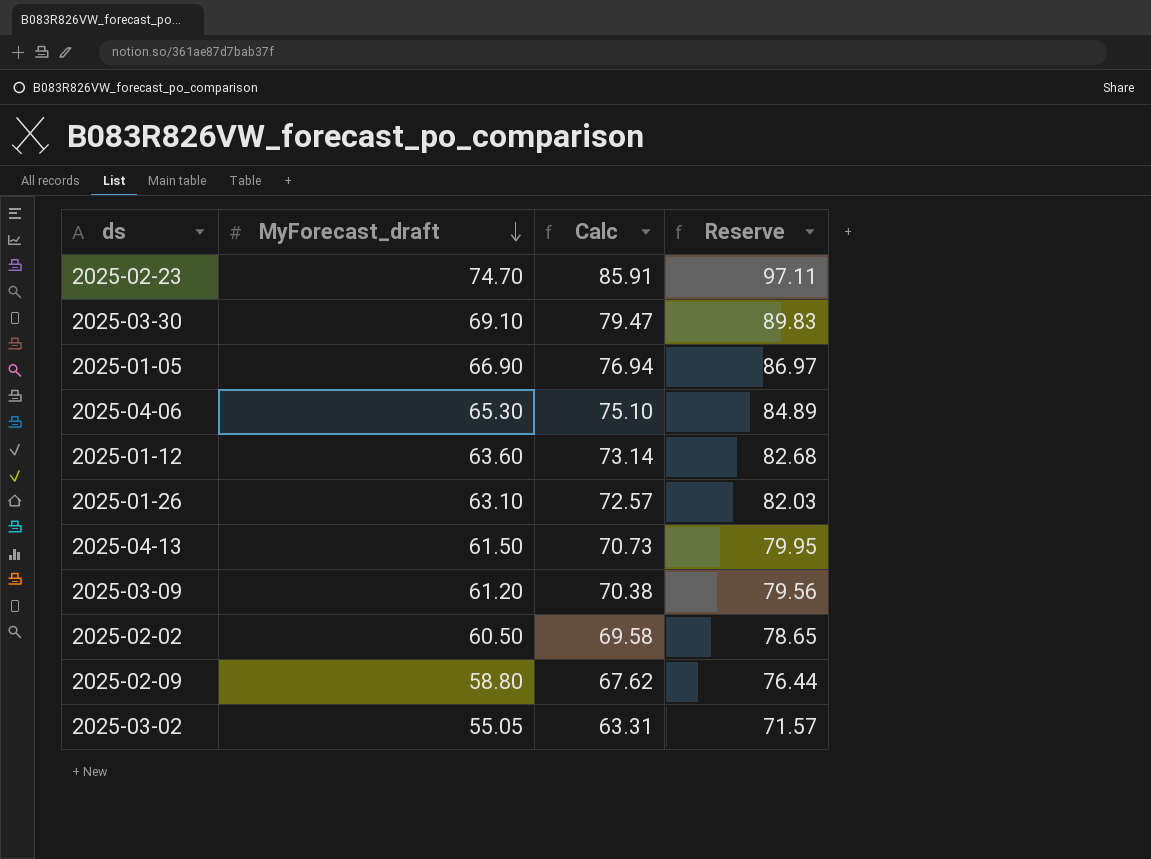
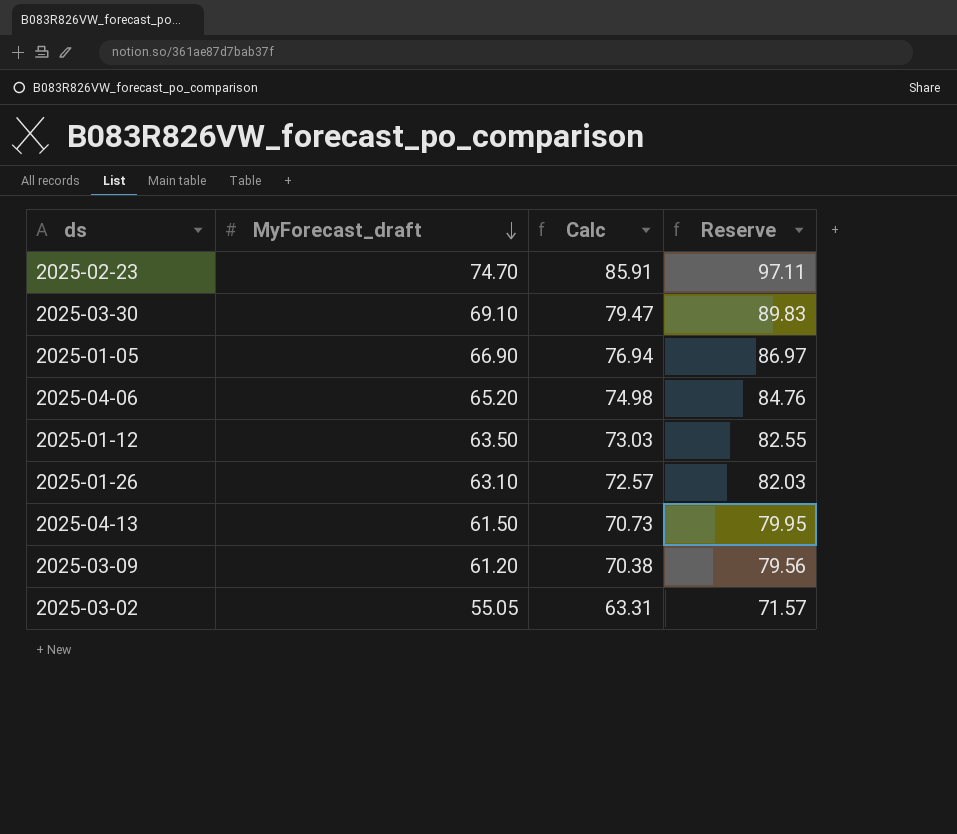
row 2025-02-02: 60.50 | 69.58 | 78.65 -> none
row 2025-02-09: 58.80 | 67.62 | 76.44 -> none
2025-04-06 | MyForecast_draft: 65.30 -> 65.20
2025-04-06 | Calc: 75.10 -> 74.98
2025-04-06 | Reserve: 84.89 -> 84.76
2025-01-12 | MyForecast_draft: 63.60 -> 63.50
2025-01-12 | Calc: 73.14 -> 73.03
2025-01-12 | Reserve: 82.68 -> 82.55

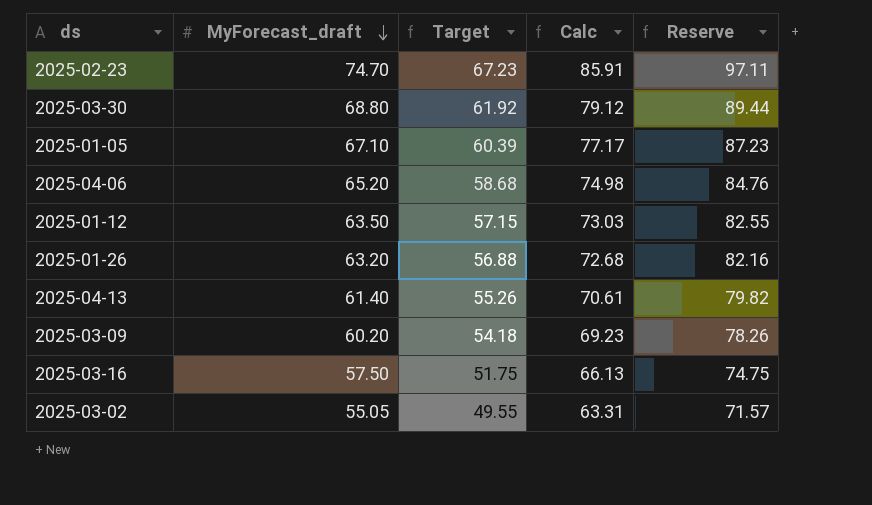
column Target | formula: none -> [MyForecast_draft] * 0.9
2025-03-30 | MyForecast_draft: 69.10 -> 68.80
2025-03-30 | Calc: 79.47 -> 79.12
2025-03-30 | Reserve: 89.83 -> 89.44
2025-01-05 | MyForecast_draft: 66.90 -> 67.10
2025-01-05 | Calc: 76.94 -> 77.17
2025-01-05 | Reserve: 86.97 -> 87.23
2025-01-26 | MyForecast_draft: 63.10 -> 63.20
2025-01-26 | Calc: 72.57 -> 72.68
2025-01-26 | Reserve: 82.03 -> 82.16
2025-04-13 | MyForecast_draft: 61.50 -> 61.40
2025-04-13 | Calc: 70.73 -> 70.61
2025-04-13 | Reserve: 79.95 -> 79.82
2025-03-09 | MyForecast_draft: 61.20 -> 60.20
2025-03-09 | Calc: 70.38 -> 69.23
2025-03-09 | Reserve: 79.56 -> 78.26
row 2025-03-16: none -> 57.50 | 51.75 | 66.13 | 74.75

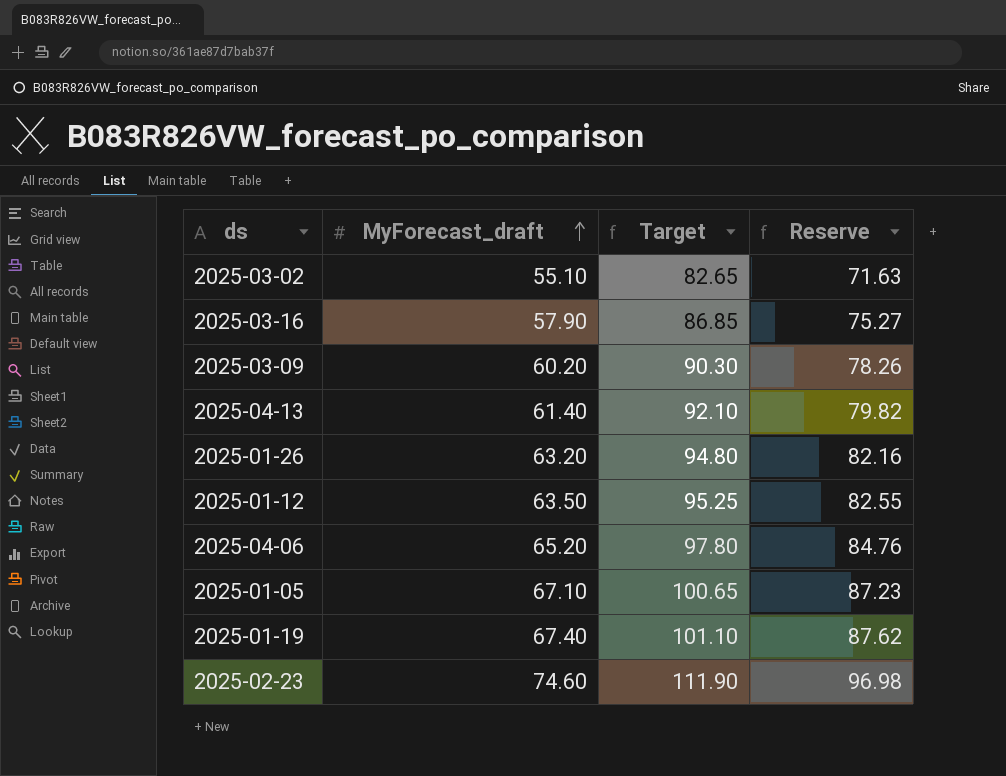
row order: MyForecast_draft descending -> MyForecast_draft ascending
column Calc | formula: [MyForecast_draft] * 1.15 -> none
column Target | formula: [MyForecast_draft] * 0.9 -> [MyForecast_draft] * 1.5
row 2025-03-30: 68.80 | 61.92 | 79.12 | 89.44 -> none
2025-03-02 | MyForecast_draft: 55.05 -> 55.10
2025-03-02 | Reserve: 71.57 -> 71.63
2025-03-16 | MyForecast_draft: 57.50 -> 57.90
2025-03-16 | Reserve: 74.75 -> 75.27
row 2025-01-19: none -> 67.40 | 101.10 | 87.62
2025-02-23 | MyForecast_draft: 74.70 -> 74.60
2025-02-23 | Reserve: 97.11 -> 96.98

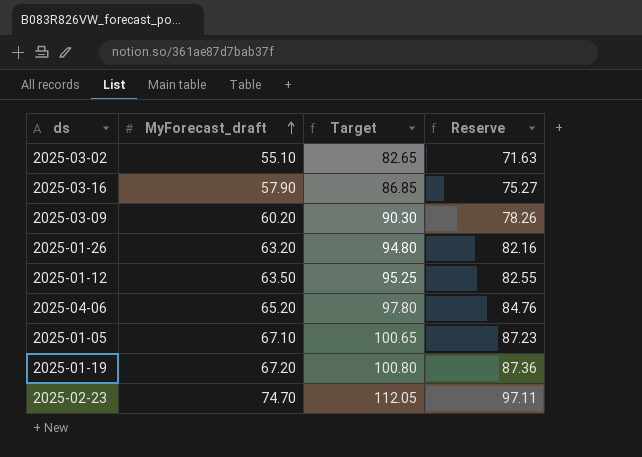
row 2025-04-13: 61.40 | 92.10 | 79.82 -> none
2025-01-19 | MyForecast_draft: 67.40 -> 67.20
2025-01-19 | Target: 101.10 -> 100.80
2025-01-19 | Reserve: 87.62 -> 87.36
2025-02-23 | MyForecast_draft: 74.60 -> 74.70
2025-02-23 | Target: 111.90 -> 112.05
2025-02-23 | Reserve: 96.98 -> 97.11

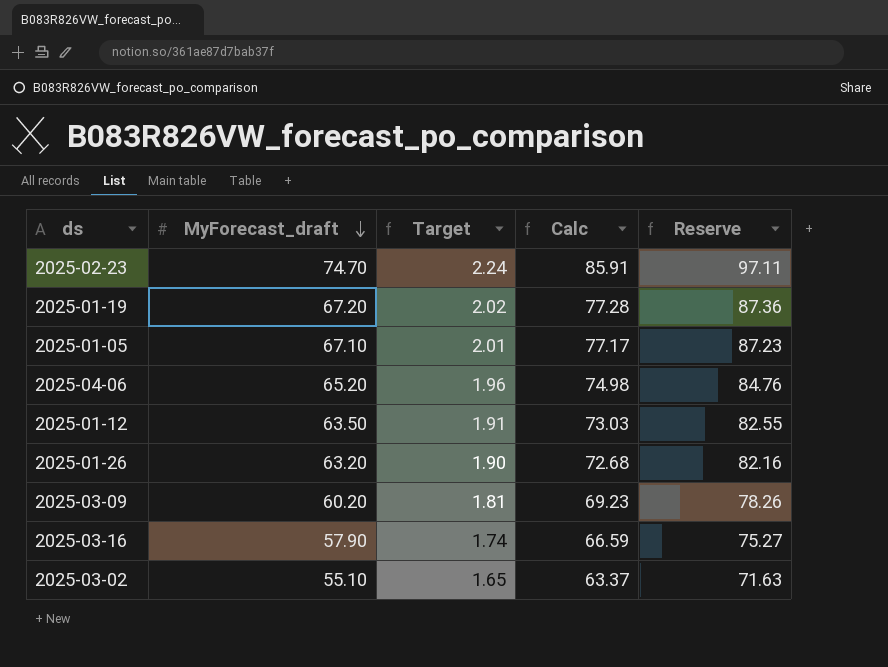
row order: MyForecast_draft ascending -> MyForecast_draft descending
column Target | formula: [MyForecast_draft] * 1.5 -> [MyForecast_draft] * 0.03
column Calc | formula: none -> [MyForecast_draft] * 1.15

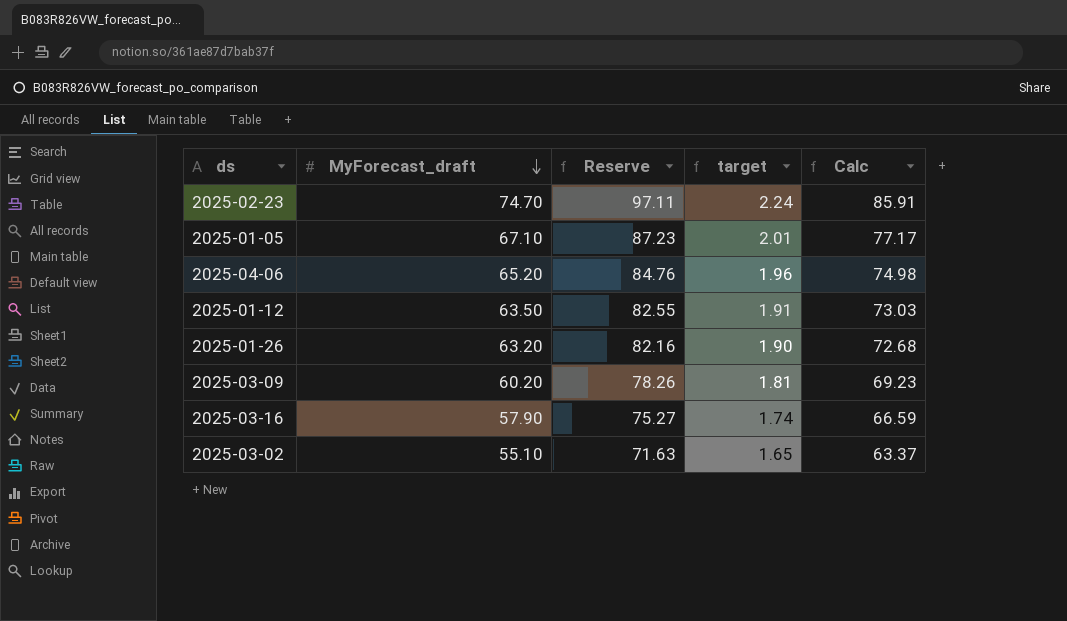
column Reserve | position: 5 -> 3
column name: Target -> target
row 2025-01-19: 67.20 | 2.02 | 77.28 | 87.36 -> none

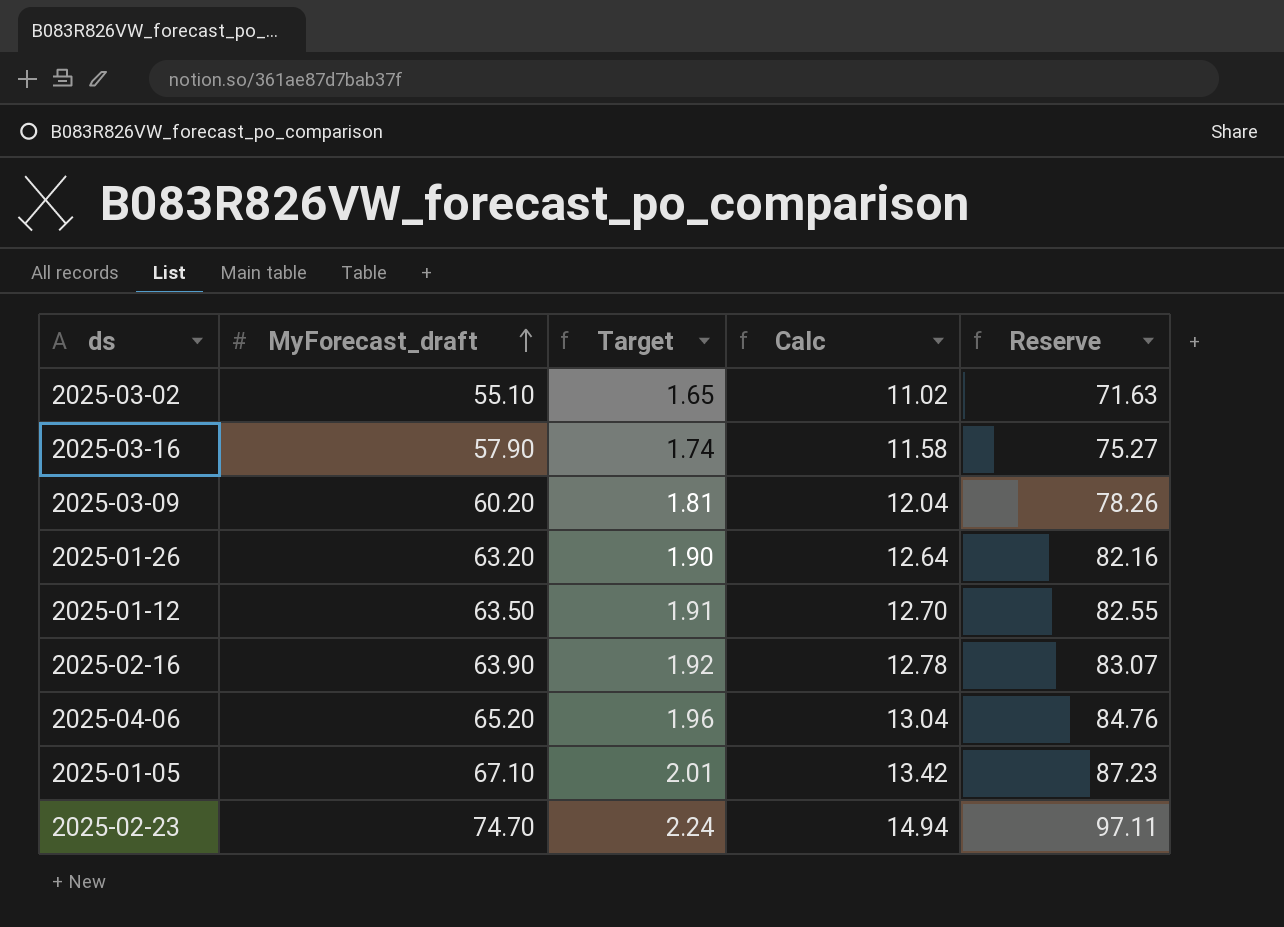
row order: MyForecast_draft descending -> MyForecast_draft ascending
column name: target -> Target
column Calc | formula: [MyForecast_draft] * 1.15 -> [MyForecast_draft] * 0.2
column Reserve | position: 3 -> 5
row 2025-02-16: none -> 63.90 | 1.92 | 12.78 | 83.07

